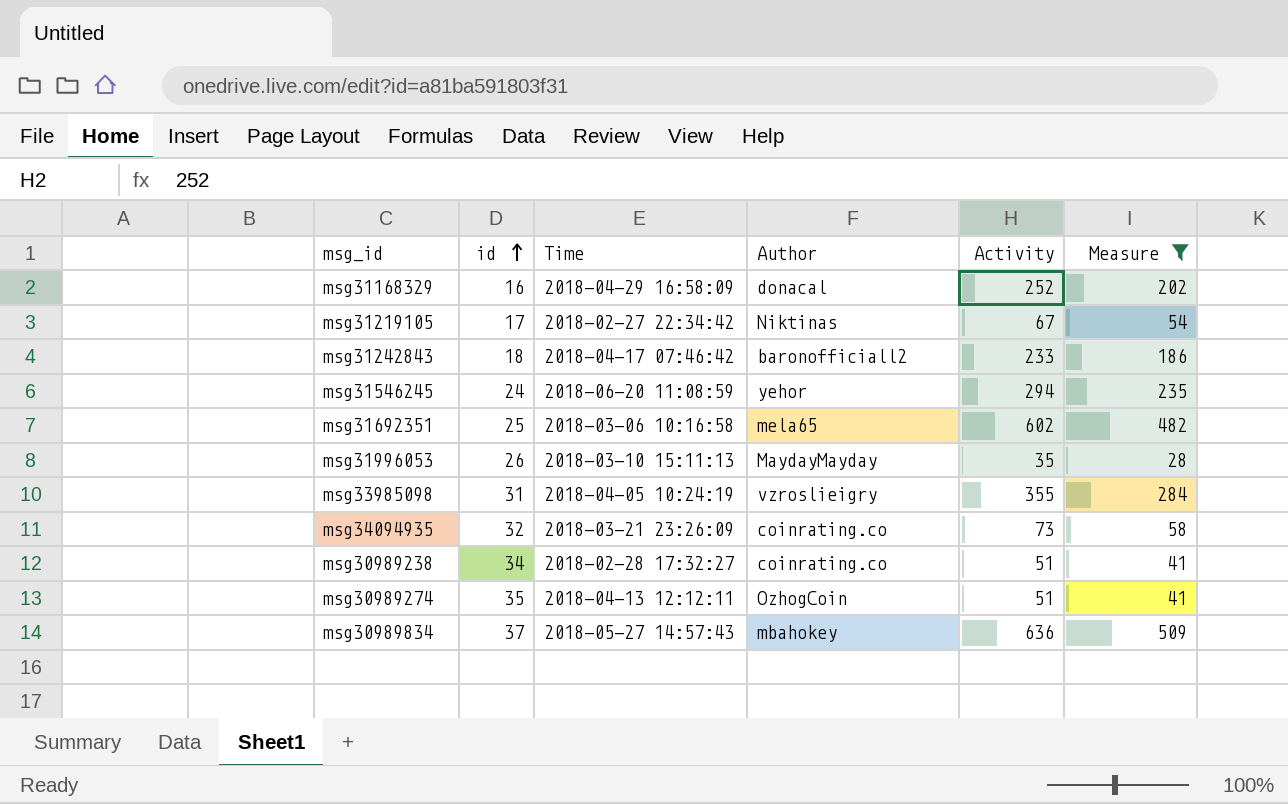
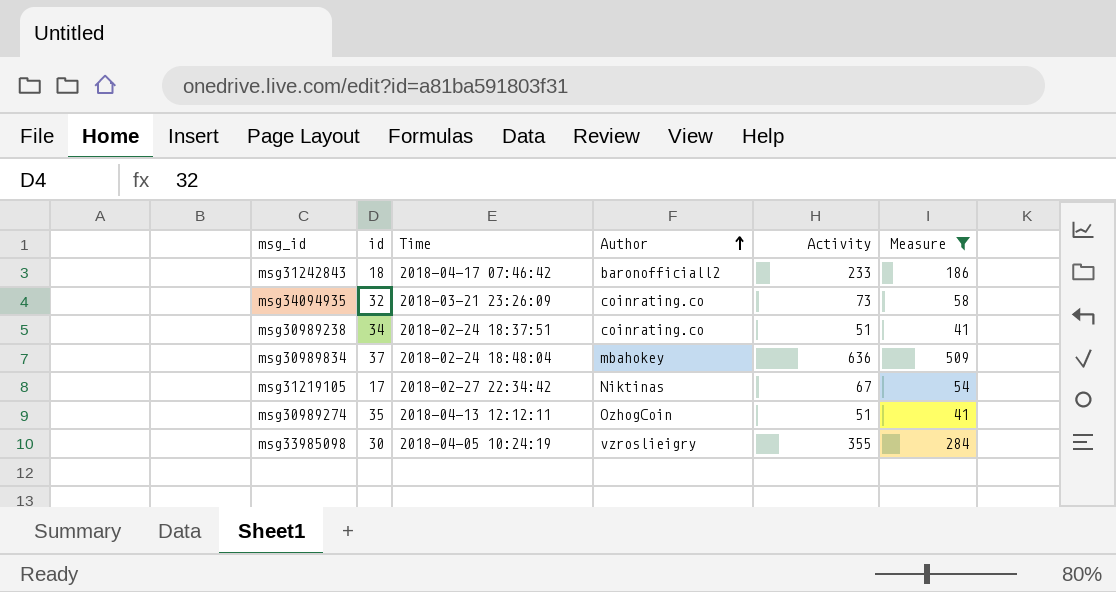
row order: id ascending -> Author ascending
row msg31168329: 16 | 2018-04-29 16:58:09 | donacal | 252 | 202 -> none
row msg31546245: 24 | 2018-06-20 11:08:59 | yehor | 294 | 235 -> none
row msg31692351: 25 | 2018-03-06 10:16:58 | mela65 | 602 | 482 -> none
row msg31996053: 26 | 2018-03-10 15:11:13 | MaydayMayday | 35 | 28 -> none
msg30989238 | Time: 2018-02-28 17:32:27 -> 2018-02-24 18:37:51
msg30989834 | Time: 2018-05-27 14:57:43 -> 2018-02-24 18:48:04
msg33985098 | id: 31 -> 30

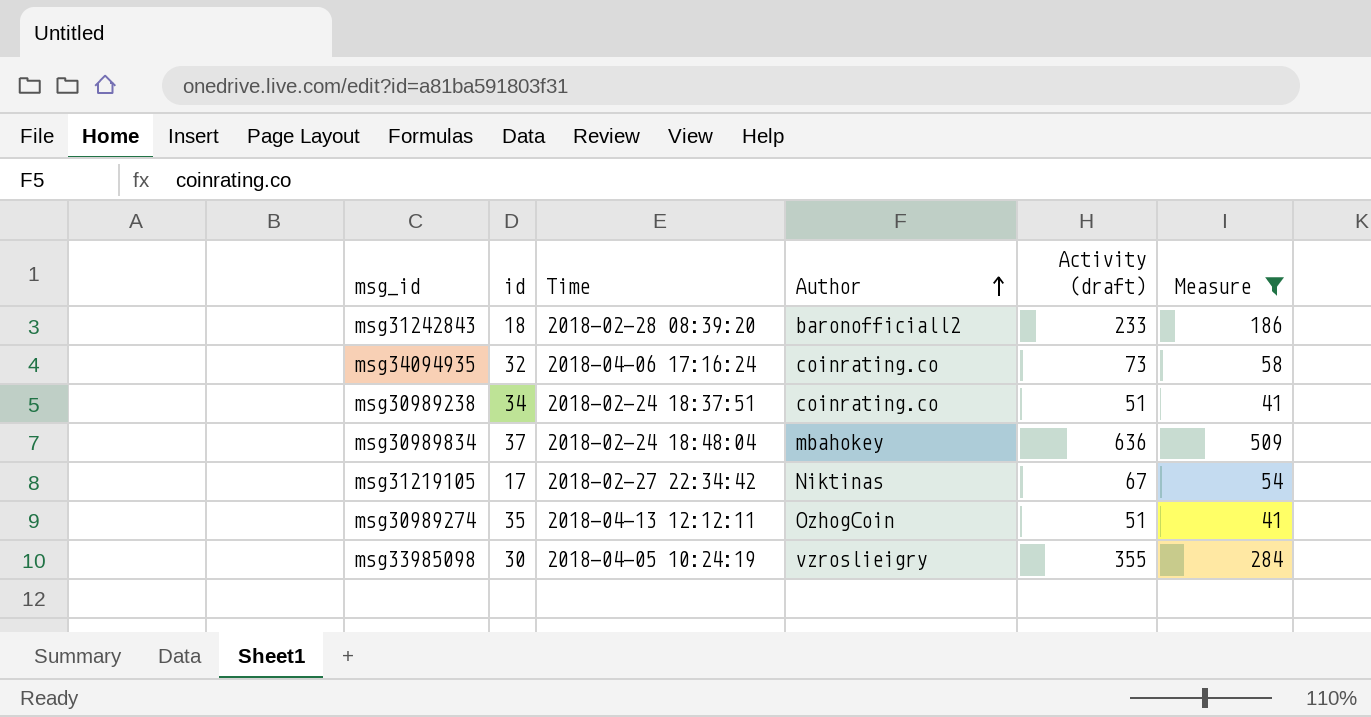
column name: Activity -> Activity (draft)
msg31242843 | Time: 2018-04-17 07:46:42 -> 2018-02-28 08:39:20
msg34094935 | Time: 2018-03-21 23:26:09 -> 2018-04-06 17:16:24

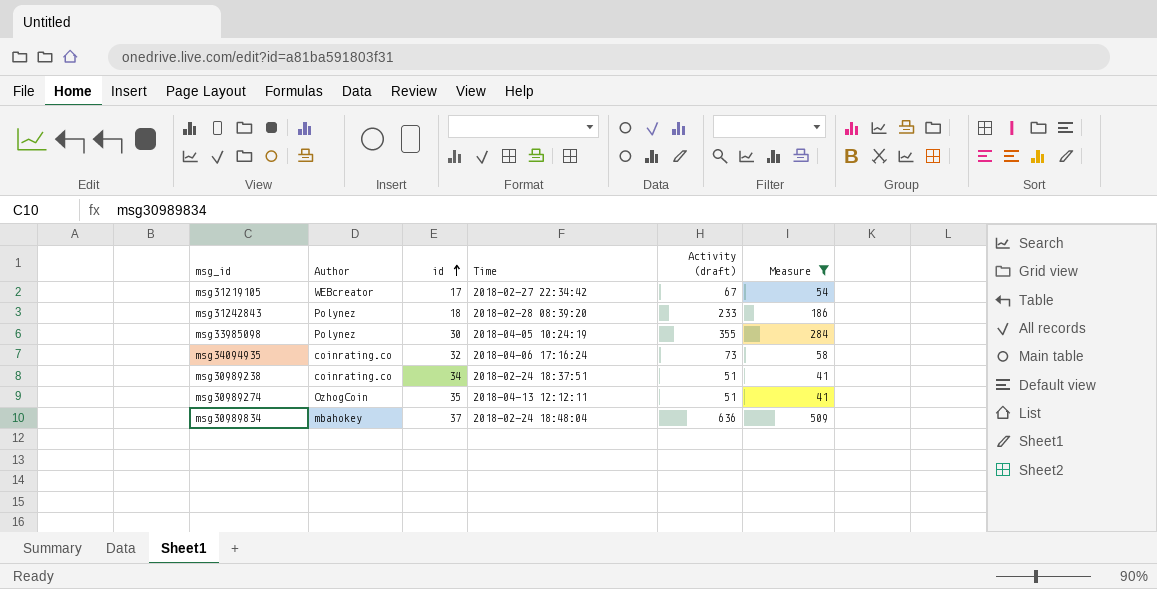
row order: Author ascending -> id ascending
column Author | position: 4 -> 2
msg31219105 | Author: Niktinas -> WEBcreator
msg31242843 | Author: baronofficiall2 -> Polynez
msg33985098 | Author: vzroslieigry -> Polynez

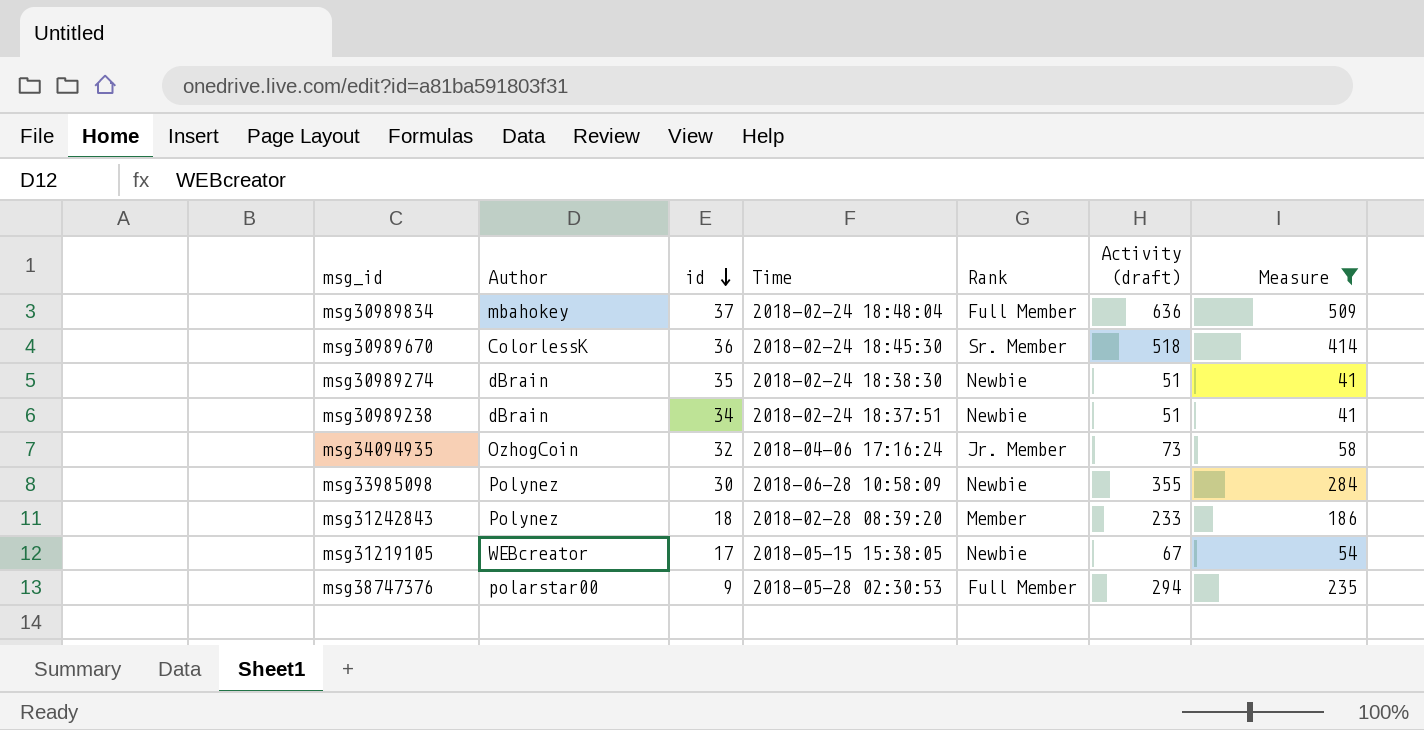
row order: id ascending -> id descending
column Rank | position: none -> 5
row msg30989670: none -> ColorlessK | 36 | 2018-02-24 18:45:30 | Sr. Member | 518 | 414
msg30989274 | Author: OzhogCoin -> dBrain
msg30989274 | Time: 2018-04-13 12:12:11 -> 2018-02-24 18:38:30
msg30989238 | Author: coinrating.co -> dBrain
msg34094935 | Author: coinrating.co -> OzhogCoin
msg33985098 | Time: 2018-04-05 10:24:19 -> 2018-06-28 10:58:09
msg31219105 | Time: 2018-02-27 22:34:42 -> 2018-05-15 15:38:05
row msg38747376: none -> polarstar00 | 9 | 2018-05-28 02:30:53 | Full Member | 294 | 235

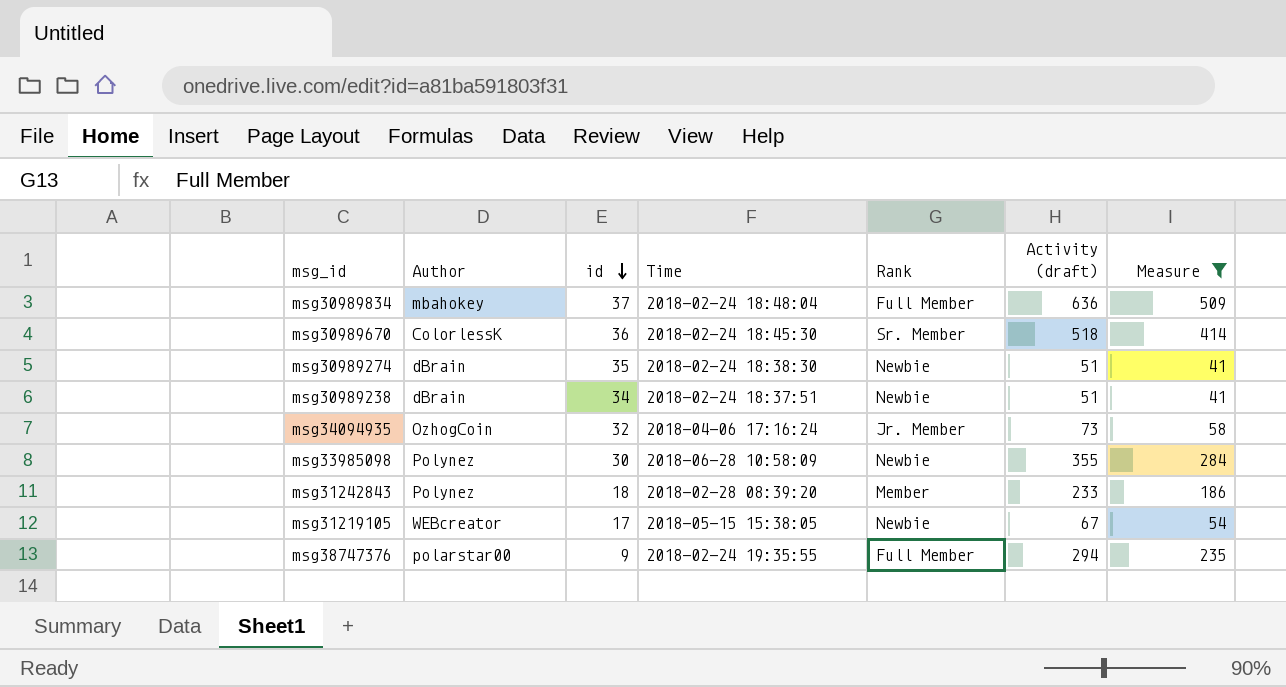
msg38747376 | Time: 2018-05-28 02:30:53 -> 2018-02-24 19:35:55

